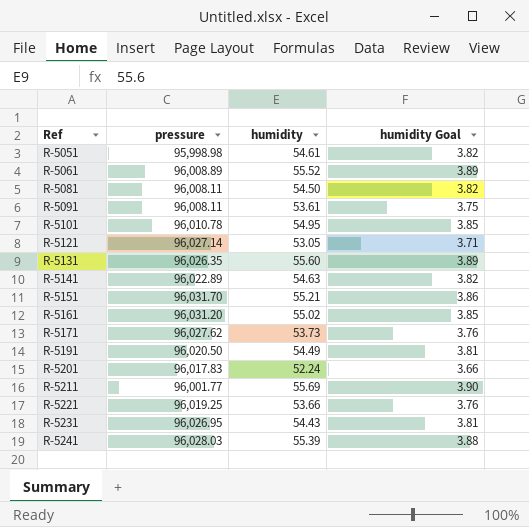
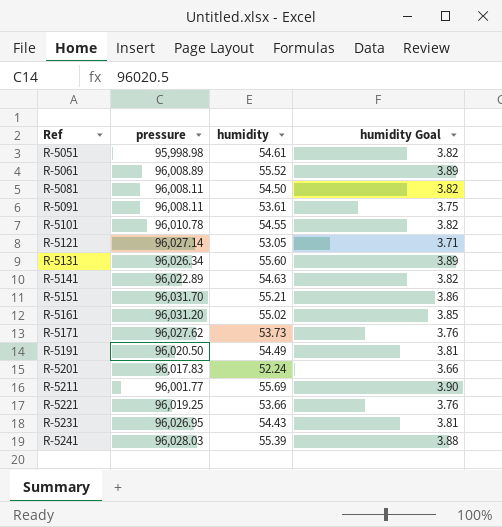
R-5101 | humidity: 54.95 -> 54.55
R-5101 | humidity Goal: 3.85 -> 3.82
R-5131 | pressure: 96,026.35 -> 96,026.34

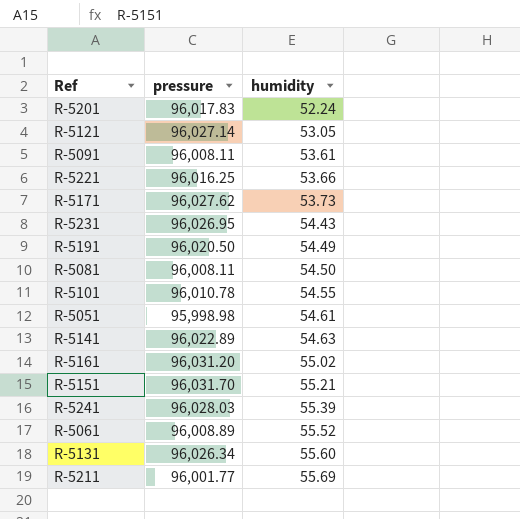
row order: Ref ascending -> humidity ascending
column humidity Goal | formula: [humidity] * 0.07 -> none
R-5221 | pressure: 96,019.25 -> 96,016.25

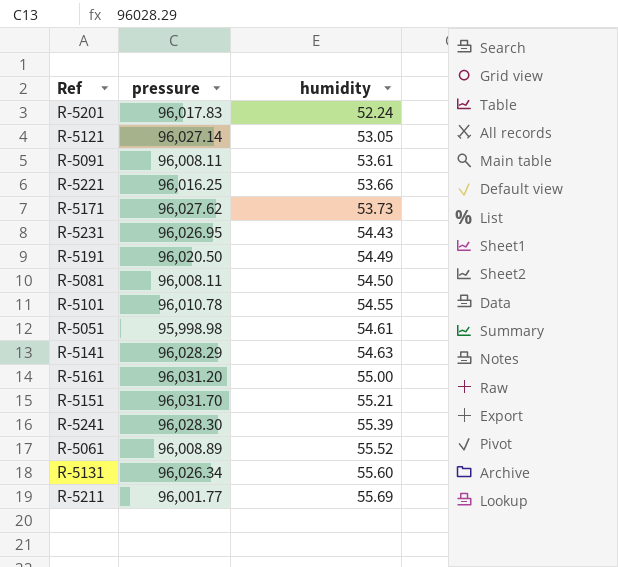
R-5141 | pressure: 96,022.89 -> 96,028.29
R-5161 | humidity: 55.02 -> 55.00
R-5241 | pressure: 96,028.03 -> 96,028.30

